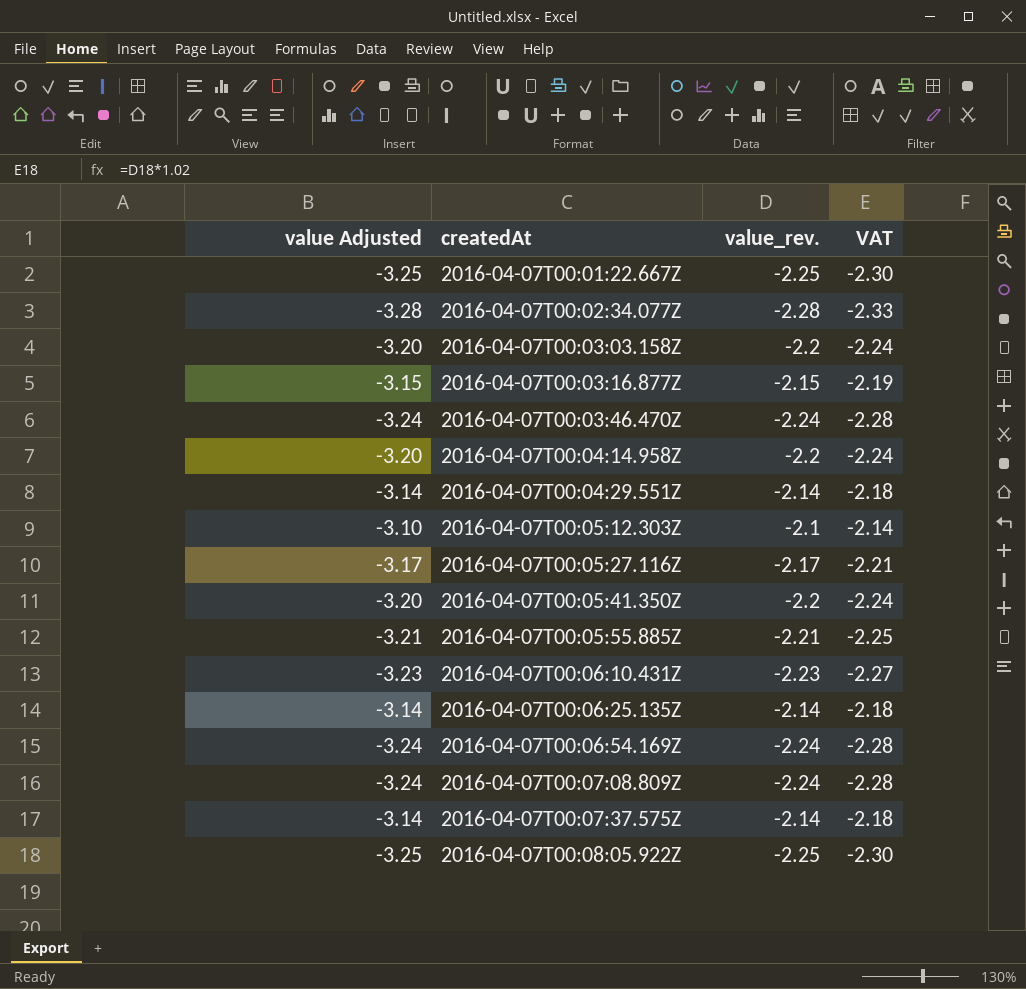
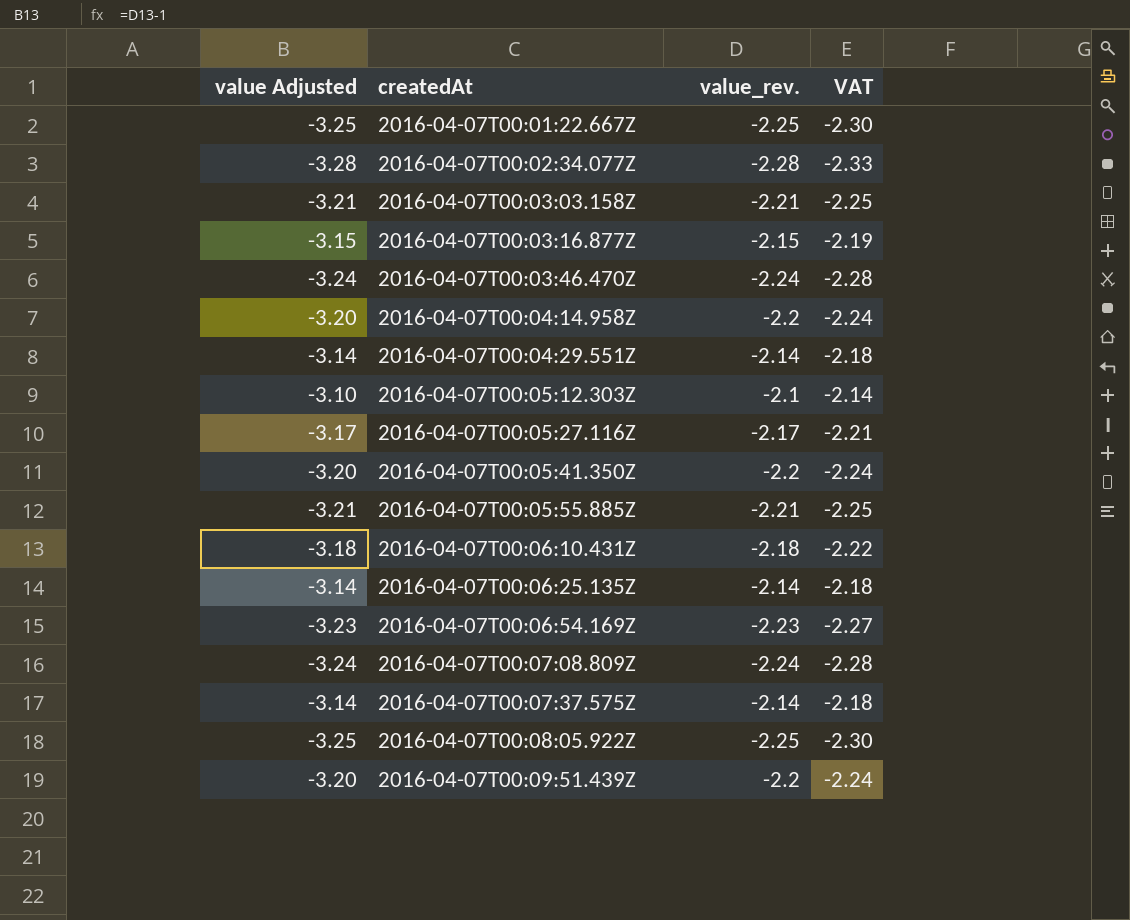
2016-04-07T00:03:03.158Z | value Adjusted: -3.20 -> -3.21
2016-04-07T00:03:03.158Z | value_rev.: -2.2 -> -2.21
2016-04-07T00:03:03.158Z | VAT: -2.24 -> -2.25
2016-04-07T00:06:10.431Z | value Adjusted: -3.23 -> -3.18
2016-04-07T00:06:10.431Z | value_rev.: -2.23 -> -2.18
2016-04-07T00:06:10.431Z | VAT: -2.27 -> -2.22
2016-04-07T00:06:54.169Z | value Adjusted: -3.24 -> -3.23
2016-04-07T00:06:54.169Z | value_rev.: -2.24 -> -2.23
2016-04-07T00:06:54.169Z | VAT: -2.28 -> -2.27
row 2016-04-07T00:09:51.439Z: none -> -3.20 | -2.2 | -2.24

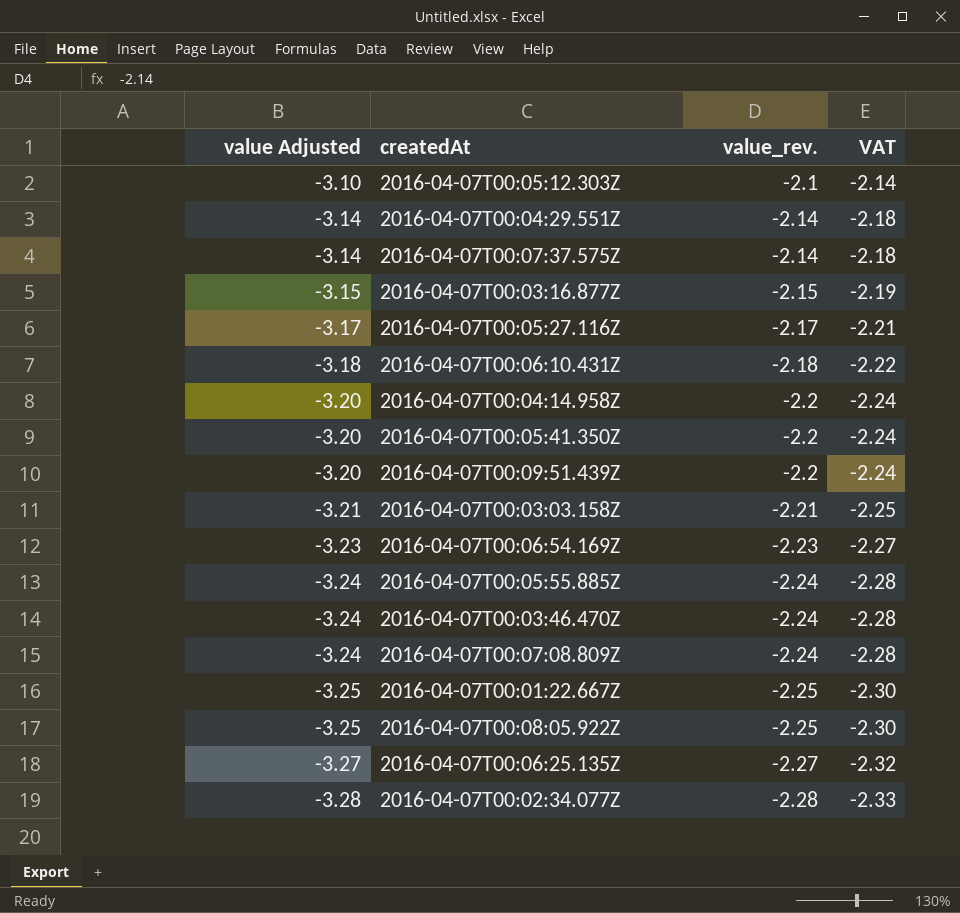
row order: createdAt ascending -> value Adjusted descending
2016-04-07T00:05:55.885Z | value Adjusted: -3.21 -> -3.24
2016-04-07T00:05:55.885Z | value_rev.: -2.21 -> -2.24
2016-04-07T00:05:55.885Z | VAT: -2.25 -> -2.28
2016-04-07T00:06:25.135Z | value Adjusted: -3.14 -> -3.27
2016-04-07T00:06:25.135Z | value_rev.: -2.14 -> -2.27
2016-04-07T00:06:25.135Z | VAT: -2.18 -> -2.32

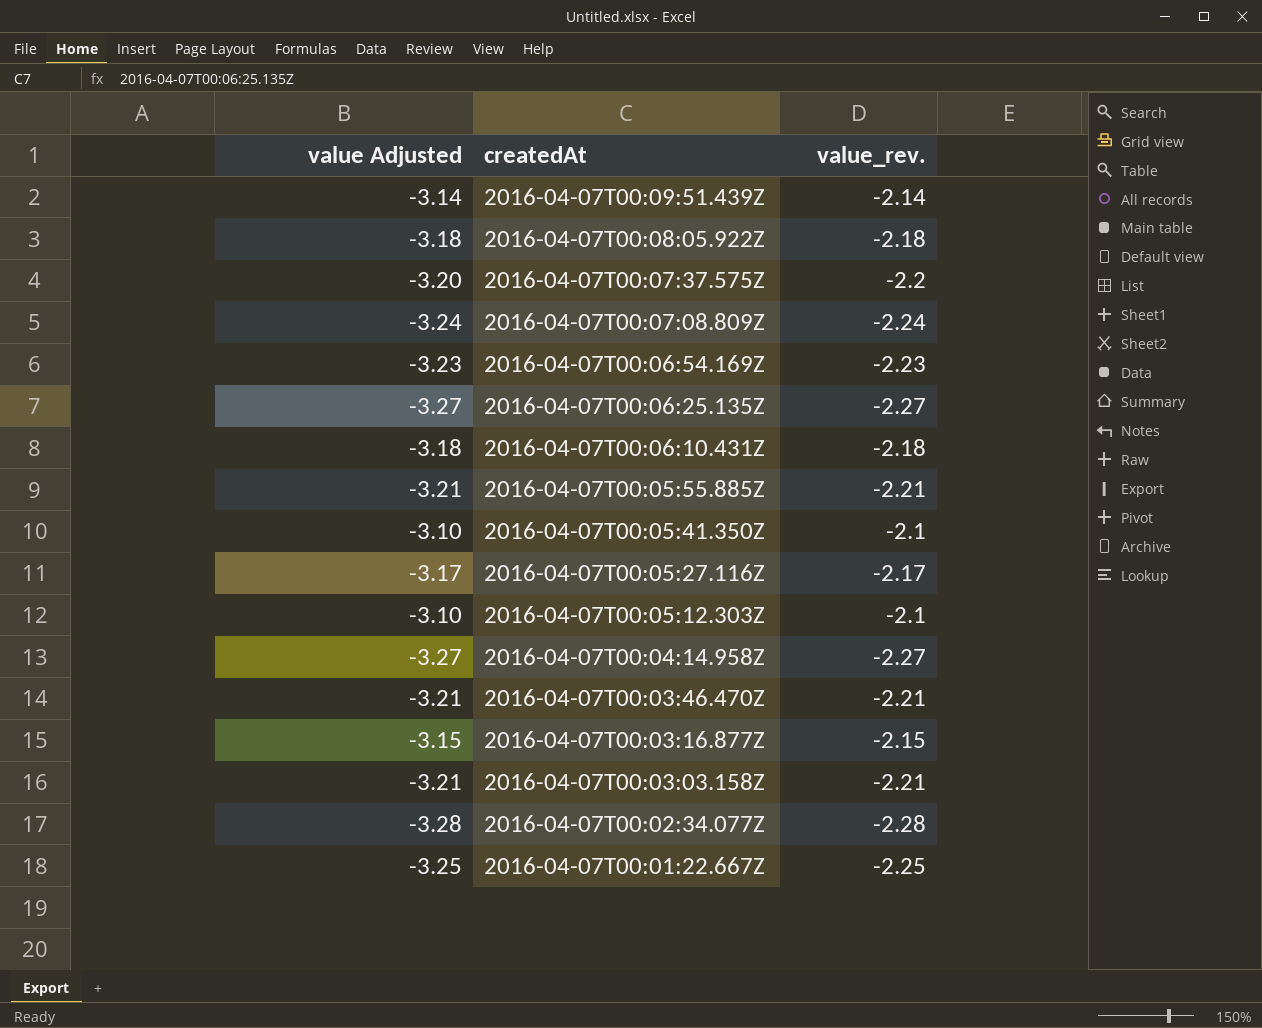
row order: value Adjusted descending -> createdAt descending
column VAT | formula: [value_rev.] * 1.02 -> none
row 2016-04-07T00:04:29.551Z: -3.14 | -2.14 | -2.18 -> none
2016-04-07T00:09:51.439Z | value Adjusted: -3.20 -> -3.14
2016-04-07T00:09:51.439Z | value_rev.: -2.2 -> -2.14
2016-04-07T00:08:05.922Z | value Adjusted: -3.25 -> -3.18
2016-04-07T00:08:05.922Z | value_rev.: -2.25 -> -2.18
2016-04-07T00:07:37.575Z | value Adjusted: -3.14 -> -3.20
2016-04-07T00:07:37.575Z | value_rev.: -2.14 -> -2.2
2016-04-07T00:05:55.885Z | value Adjusted: -3.24 -> -3.21
2016-04-07T00:05:55.885Z | value_rev.: -2.24 -> -2.21
2016-04-07T00:05:41.350Z | value Adjusted: -3.20 -> -3.10
2016-04-07T00:05:41.350Z | value_rev.: -2.2 -> -2.1
2016-04-07T00:04:14.958Z | value Adjusted: -3.20 -> -3.27
2016-04-07T00:04:14.958Z | value_rev.: -2.2 -> -2.27
2016-04-07T00:03:46.470Z | value Adjusted: -3.24 -> -3.21
2016-04-07T00:03:46.470Z | value_rev.: -2.24 -> -2.21

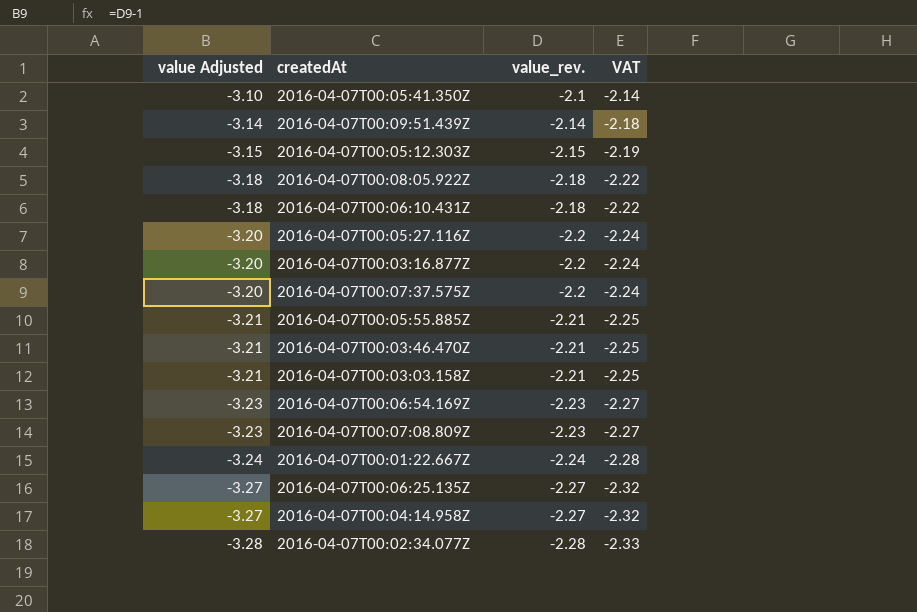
row order: createdAt descending -> value Adjusted descending
column VAT | formula: none -> [value_rev.] * 1.02
2016-04-07T00:05:12.303Z | value Adjusted: -3.10 -> -3.15
2016-04-07T00:05:12.303Z | value_rev.: -2.1 -> -2.15
2016-04-07T00:05:27.116Z | value Adjusted: -3.17 -> -3.20
2016-04-07T00:05:27.116Z | value_rev.: -2.17 -> -2.2
2016-04-07T00:03:16.877Z | value Adjusted: -3.15 -> -3.20
2016-04-07T00:03:16.877Z | value_rev.: -2.15 -> -2.2
2016-04-07T00:07:08.809Z | value Adjusted: -3.24 -> -3.23
2016-04-07T00:07:08.809Z | value_rev.: -2.24 -> -2.23
2016-04-07T00:01:22.667Z | value Adjusted: -3.25 -> -3.24
2016-04-07T00:01:22.667Z | value_rev.: -2.25 -> -2.24

